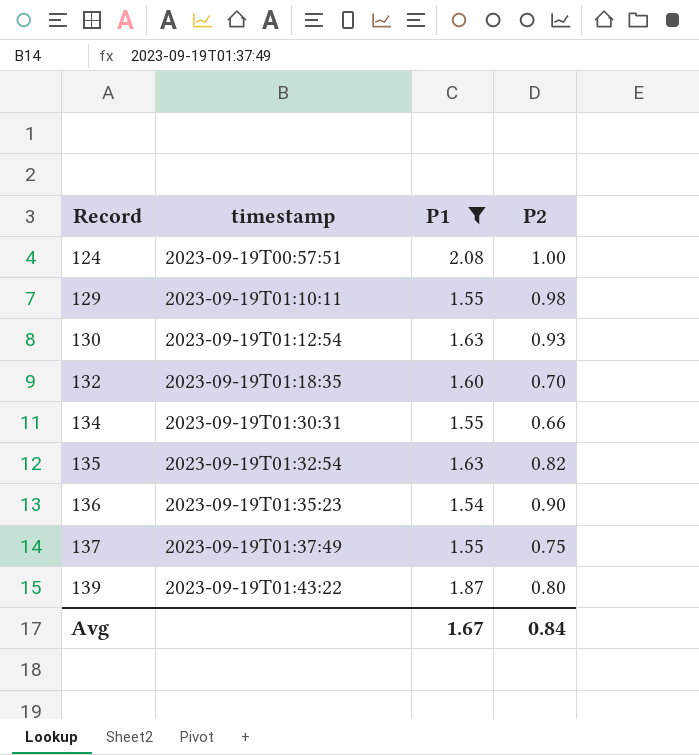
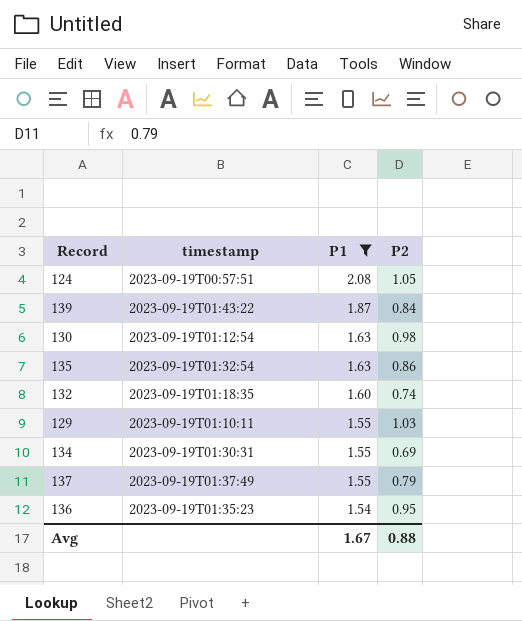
row order: Record ascending -> P1 descending
124 | P2: 1.00 -> 1.05
139 | P2: 0.80 -> 0.84
130 | P2: 0.93 -> 0.98
135 | P2: 0.82 -> 0.86
132 | P2: 0.70 -> 0.74
129 | P2: 0.98 -> 1.03
134 | P2: 0.66 -> 0.69
137 | P2: 0.75 -> 0.79
136 | P2: 0.90 -> 0.95
Avg | P2: 0.84 -> 0.88

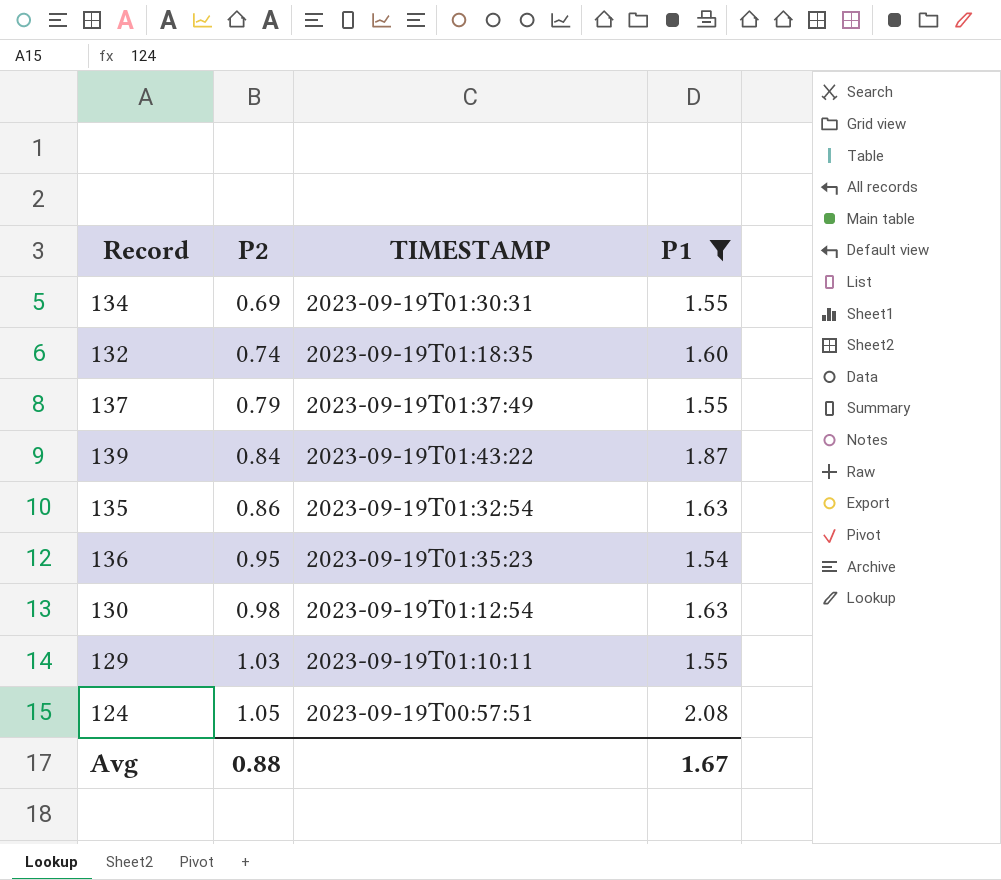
row order: P1 descending -> P2 ascending
column P2 | position: 4 -> 2
column name: timestamp -> TIMESTAMP

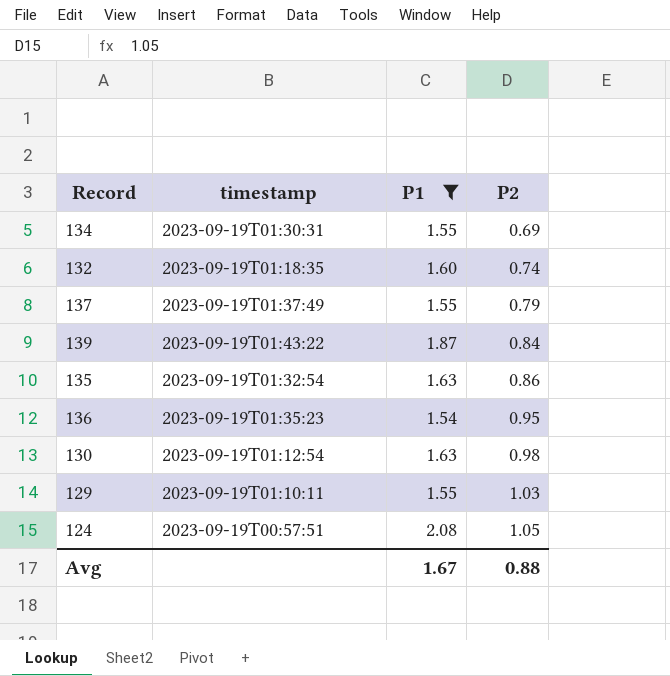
column name: TIMESTAMP -> timestamp
column P2 | position: 2 -> 4

